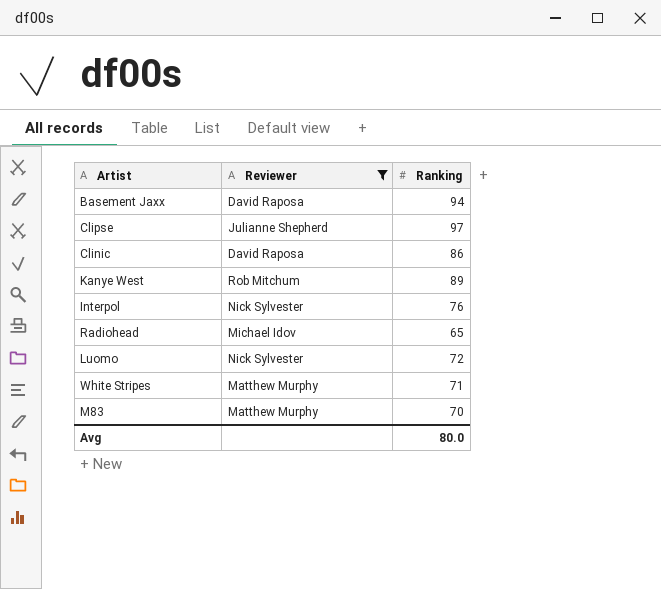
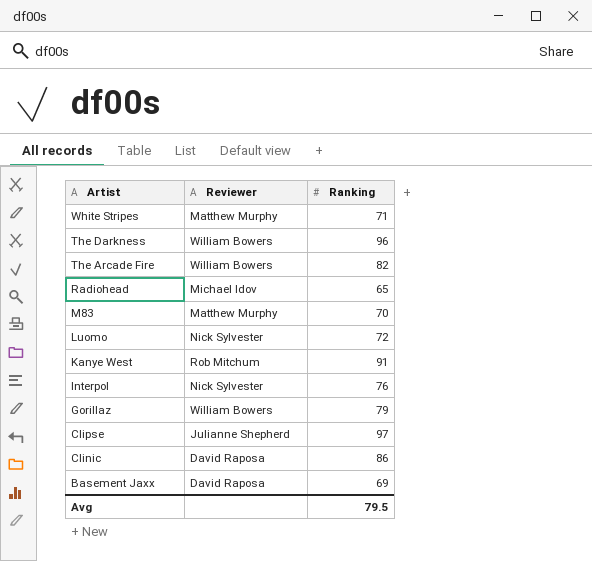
filter: Reviewer != William Bowers -> none
row order: none -> Artist descending
Kanye West | Ranking: 89 -> 91
Basement Jaxx | Ranking: 94 -> 69
Avg | Ranking: 80.0 -> 79.5

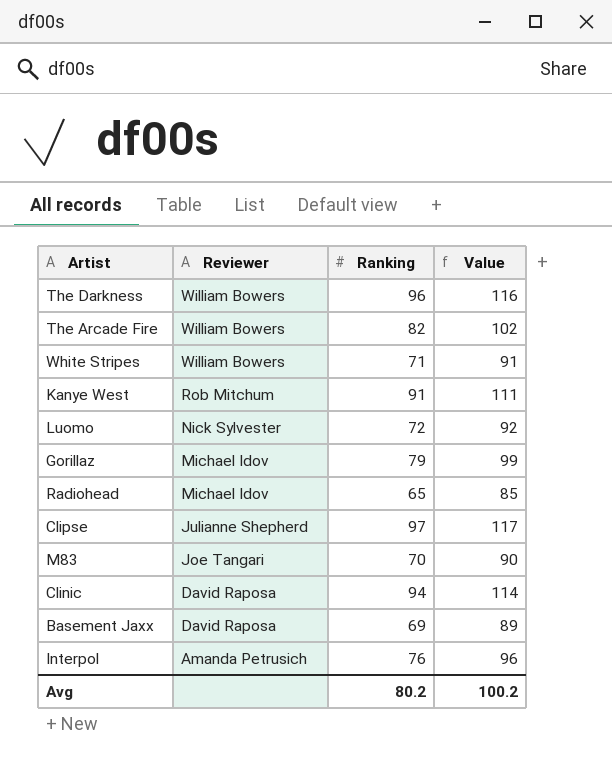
row order: Artist descending -> Reviewer descending
column Value | formula: none -> [Ranking] + 20
White Stripes | Reviewer: Matthew Murphy -> William Bowers
Gorillaz | Reviewer: William Bowers -> Michael Idov
M83 | Reviewer: Matthew Murphy -> Joe Tangari
Clinic | Ranking: 86 -> 94
Interpol | Reviewer: Nick Sylvester -> Amanda Petrusich
Avg | Ranking: 79.5 -> 80.2

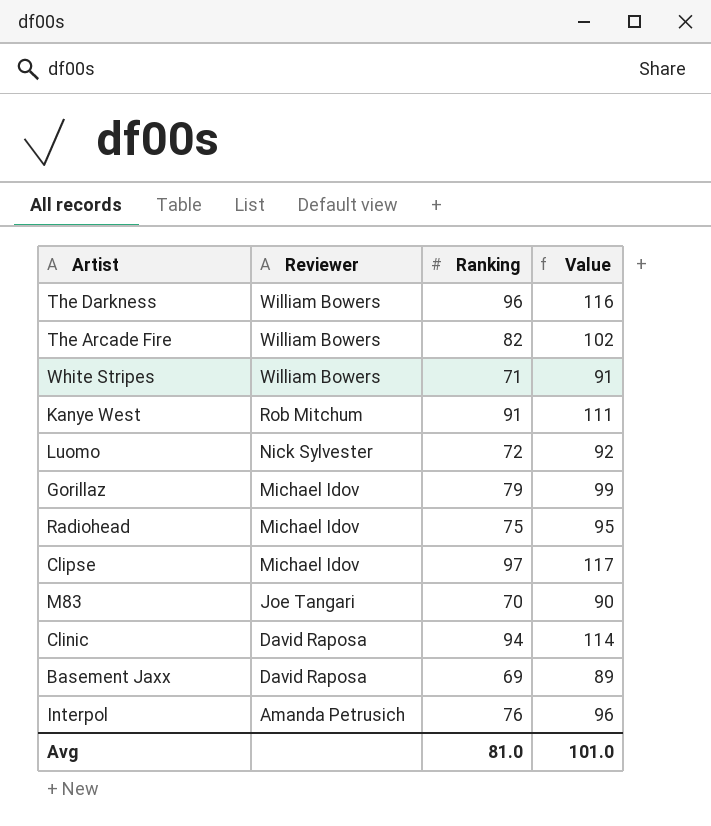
Radiohead | Ranking: 65 -> 75
Radiohead | Value: 85 -> 95
Clipse | Reviewer: Julianne Shepherd -> Michael Idov
Avg | Ranking: 80.2 -> 81.0
Avg | Value: 100.2 -> 101.0

